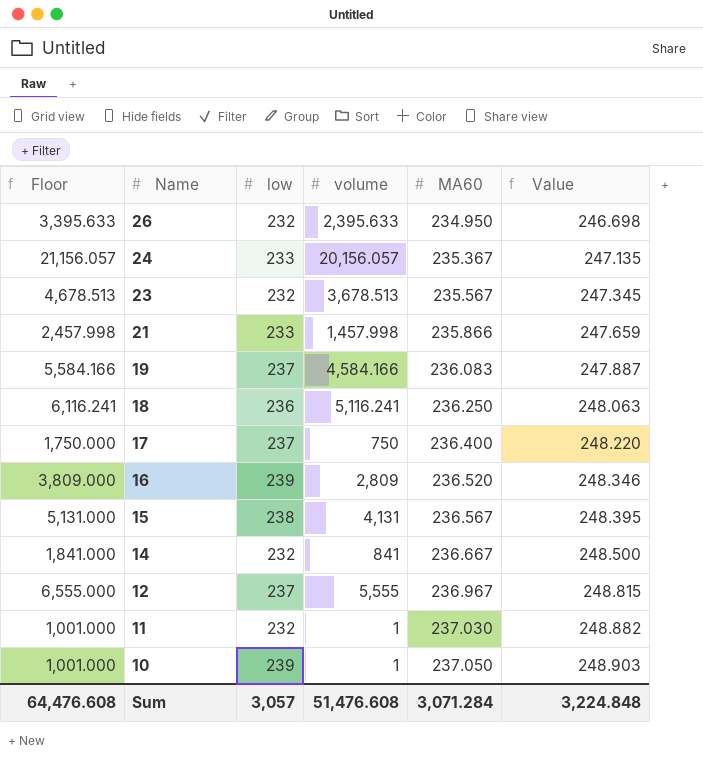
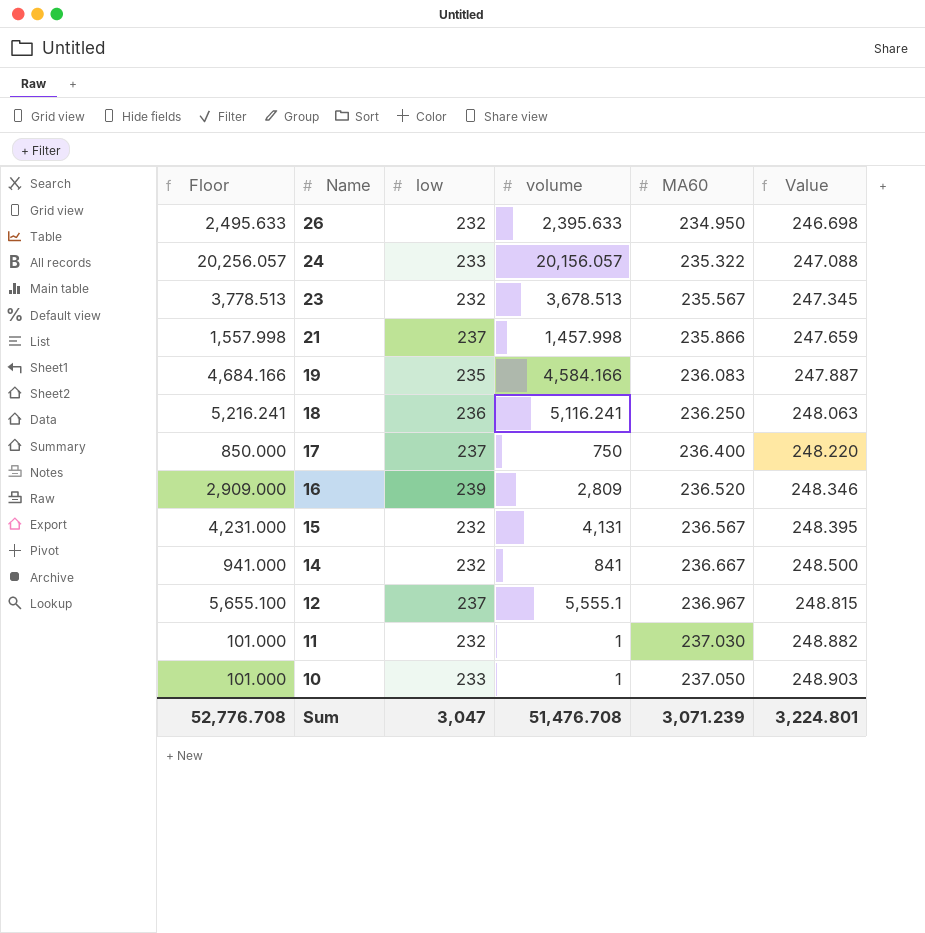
column Floor | formula: [volume] + 1000 -> [volume] + 100
24 | MA60: 235.367 -> 235.322
24 | Value: 247.135 -> 247.088
21 | low: 233 -> 237
19 | low: 237 -> 235
15 | low: 238 -> 232
12 | volume: 5,555 -> 5,555.1
10 | low: 239 -> 233
Sum | Floor: 64,476.608 -> 52,776.708
Sum | low: 3,057 -> 3,047
Sum | volume: 51,476.608 -> 51,476.708
Sum | MA60: 3,071.284 -> 3,071.239
Sum | Value: 3,224.848 -> 3,224.801

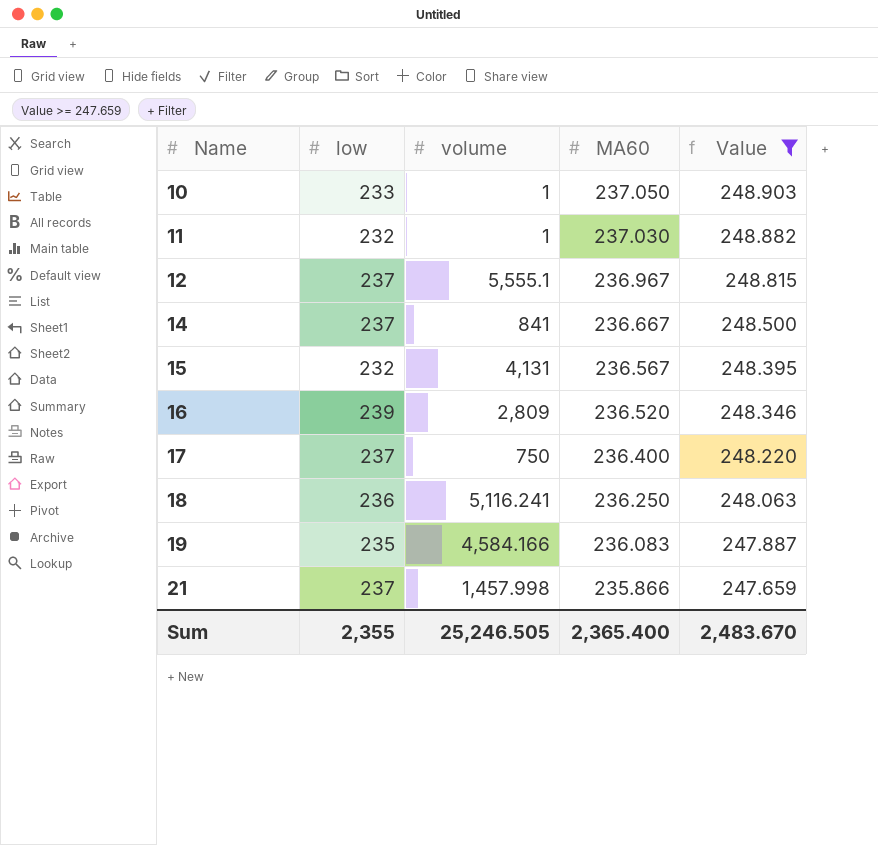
filter: none -> Value >= 247.659
row order: Name descending -> Name ascending
column Floor | formula: [volume] + 100 -> none
14 | low: 232 -> 237
Sum | low: 3,047 -> 2,355
Sum | volume: 51,476.708 -> 25,246.505
Sum | MA60: 3,071.239 -> 2,365.400
Sum | Value: 3,224.801 -> 2,483.670

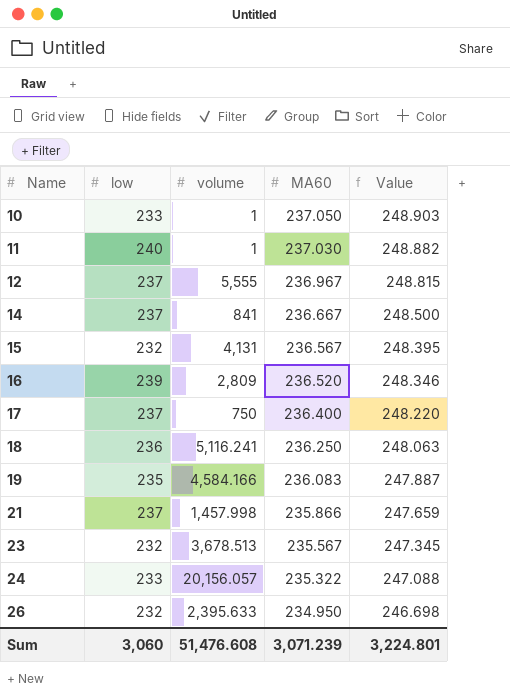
filter: Value >= 247.659 -> none
11 | low: 232 -> 240
12 | volume: 5,555.1 -> 5,555
Sum | low: 2,355 -> 3,060
Sum | volume: 25,246.505 -> 51,476.608
Sum | MA60: 2,365.400 -> 3,071.239
Sum | Value: 2,483.670 -> 3,224.801

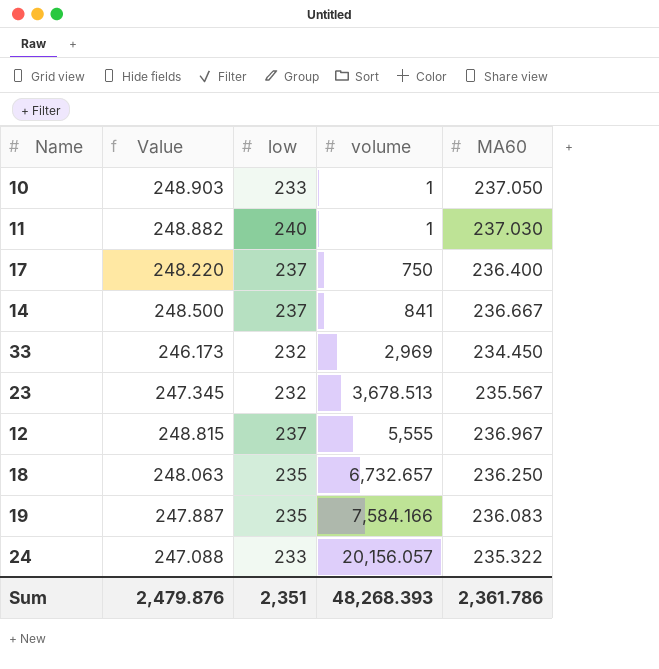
row order: Name ascending -> volume ascending
column Value | position: 5 -> 2
row 15: 232 | 4,131 | 236.567 | 248.395 -> none
row 16: 239 | 2,809 | 236.520 | 248.346 -> none
row 21: 237 | 1,457.998 | 235.866 | 247.659 -> none
row 26: 232 | 2,395.633 | 234.950 | 246.698 -> none
row 33: none -> 246.173 | 232 | 2,969 | 234.450
18 | low: 236 -> 235
18 | volume: 5,116.241 -> 6,732.657
19 | volume: 4,584.166 -> 7,584.166
Sum | Value: 3,224.801 -> 2,479.876
Sum | low: 3,060 -> 2,351
Sum | volume: 51,476.608 -> 48,268.393
Sum | MA60: 3,071.239 -> 2,361.786

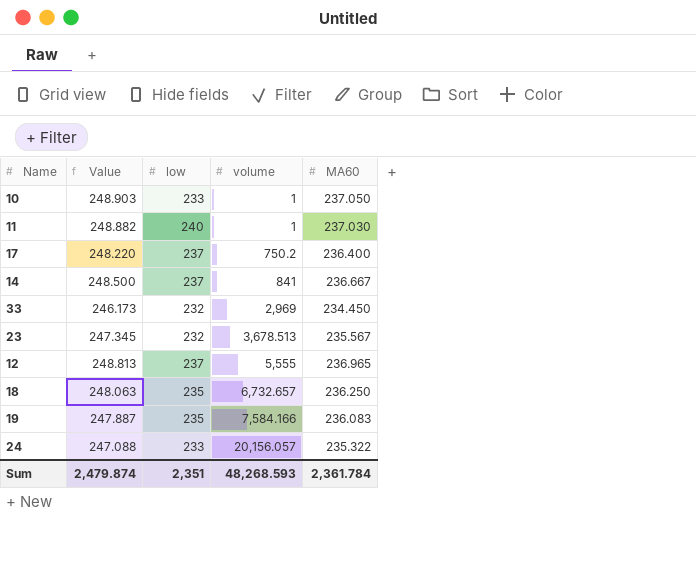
17 | volume: 750 -> 750.2
12 | Value: 248.815 -> 248.813
12 | MA60: 236.967 -> 236.965
Sum | Value: 2,479.876 -> 2,479.874
Sum | volume: 48,268.393 -> 48,268.593
Sum | MA60: 2,361.786 -> 2,361.784

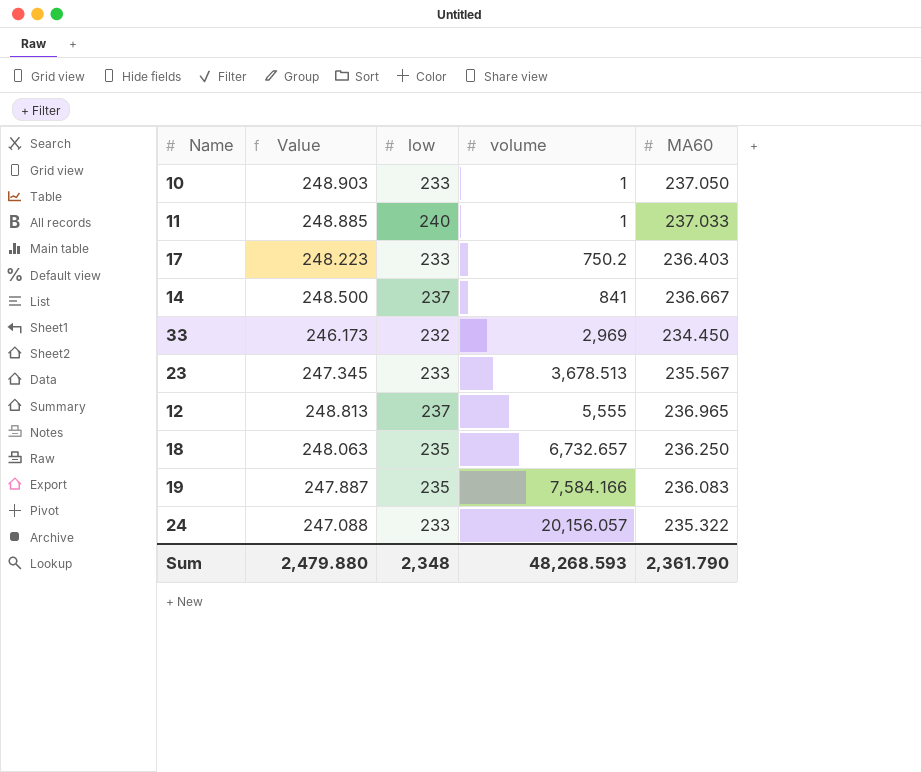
11 | Value: 248.882 -> 248.885
11 | MA60: 237.030 -> 237.033
17 | Value: 248.220 -> 248.223
17 | low: 237 -> 233
17 | MA60: 236.400 -> 236.403
23 | low: 232 -> 233
Sum | Value: 2,479.874 -> 2,479.880
Sum | low: 2,351 -> 2,348
Sum | MA60: 2,361.784 -> 2,361.790

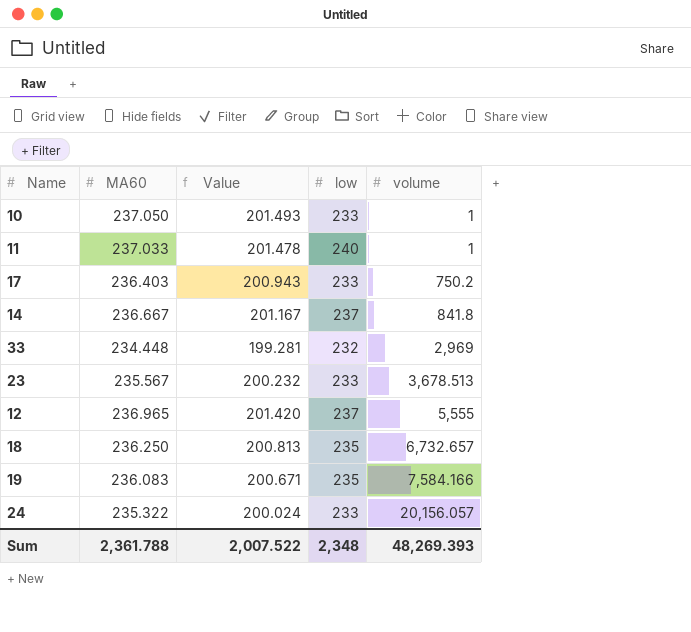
column MA60 | position: 5 -> 2
column Value | formula: [MA60] * 1.05 -> [MA60] * 0.85
14 | volume: 841 -> 841.8
33 | MA60: 234.450 -> 234.448
Sum | MA60: 2,361.790 -> 2,361.788
Sum | Value: 2,479.880 -> 2,007.522
Sum | volume: 48,268.593 -> 48,269.393

